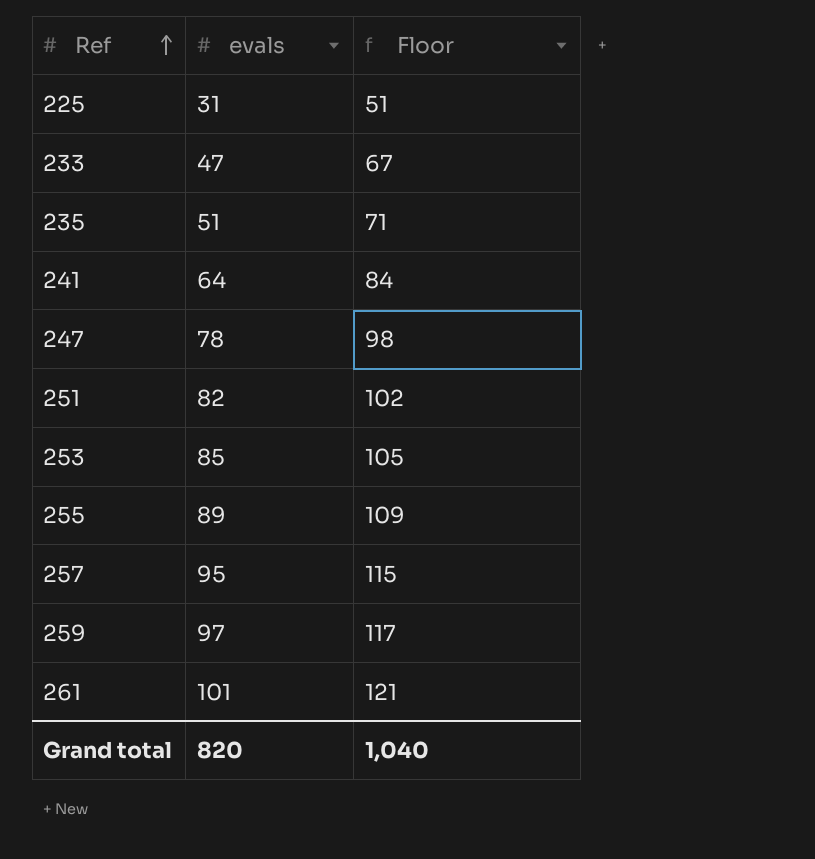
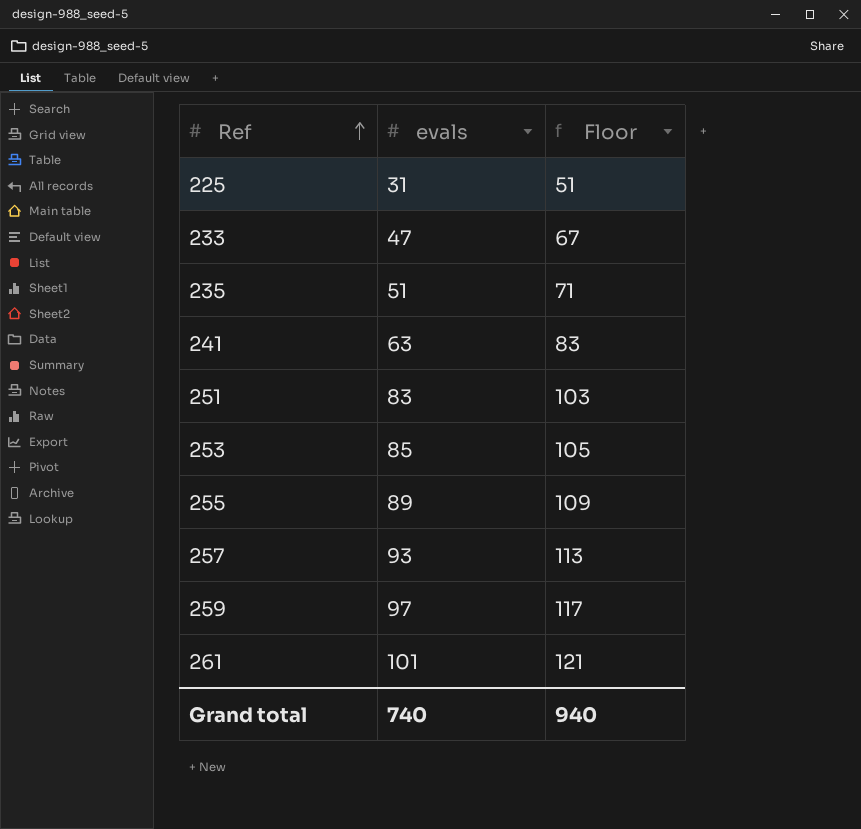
row 247: 78 | 98 -> none
241 | evals: 64 -> 63
241 | Floor: 84 -> 83
251 | evals: 82 -> 83
251 | Floor: 102 -> 103
257 | evals: 95 -> 93
257 | Floor: 115 -> 113
Grand total | evals: 820 -> 740
Grand total | Floor: 1,040 -> 940

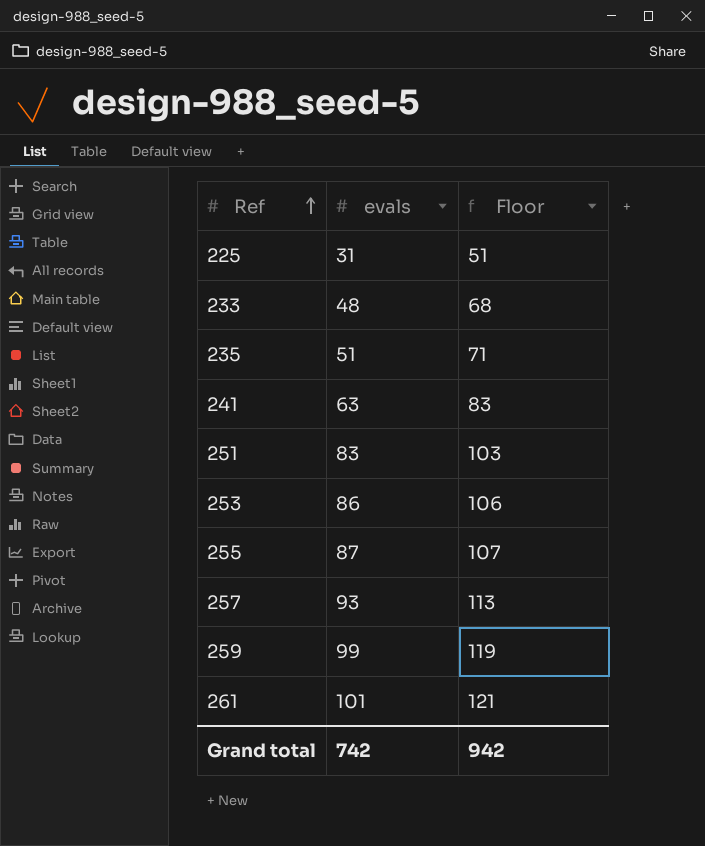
233 | evals: 47 -> 48
233 | Floor: 67 -> 68
253 | evals: 85 -> 86
253 | Floor: 105 -> 106
255 | evals: 89 -> 87
255 | Floor: 109 -> 107
259 | evals: 97 -> 99
259 | Floor: 117 -> 119
Grand total | evals: 740 -> 742
Grand total | Floor: 940 -> 942

